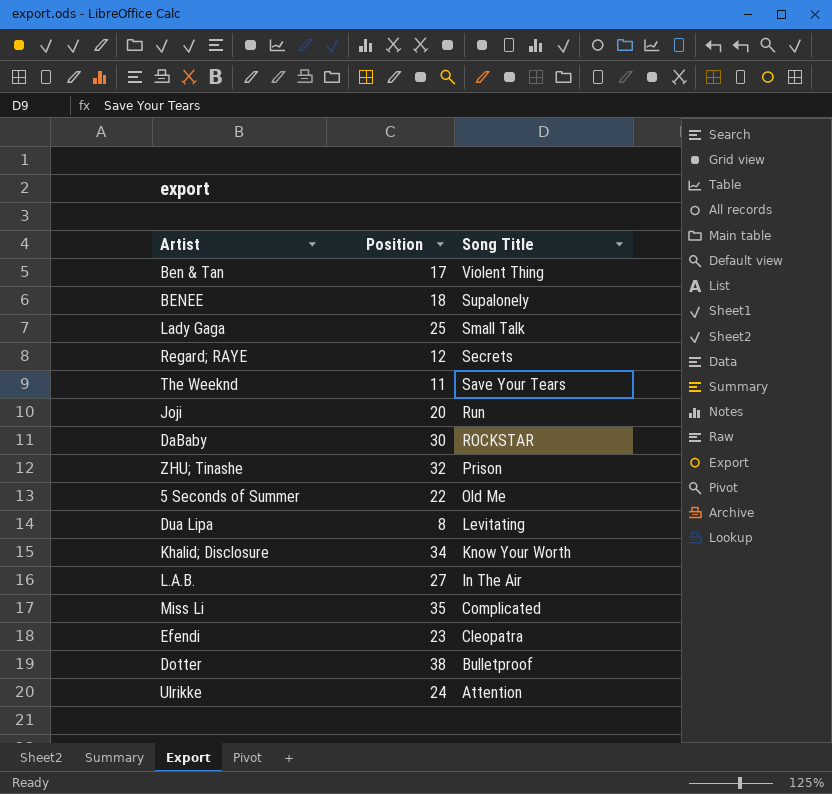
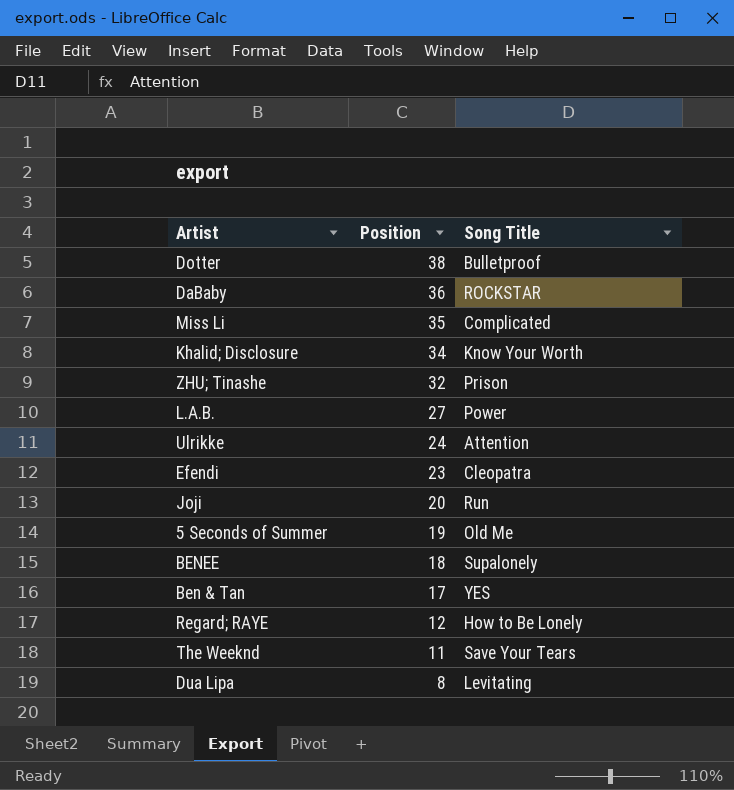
row order: Song Title descending -> Position descending
row Lady Gaga: 25 | Small Talk -> none
DaBaby | Position: 30 -> 36
L.A.B. | Song Title: In The Air -> Power
5 Seconds of Summer | Position: 22 -> 19
Ben & Tan | Song Title: Violent Thing -> YES
Regard; RAYE | Song Title: Secrets -> How to Be Lonely

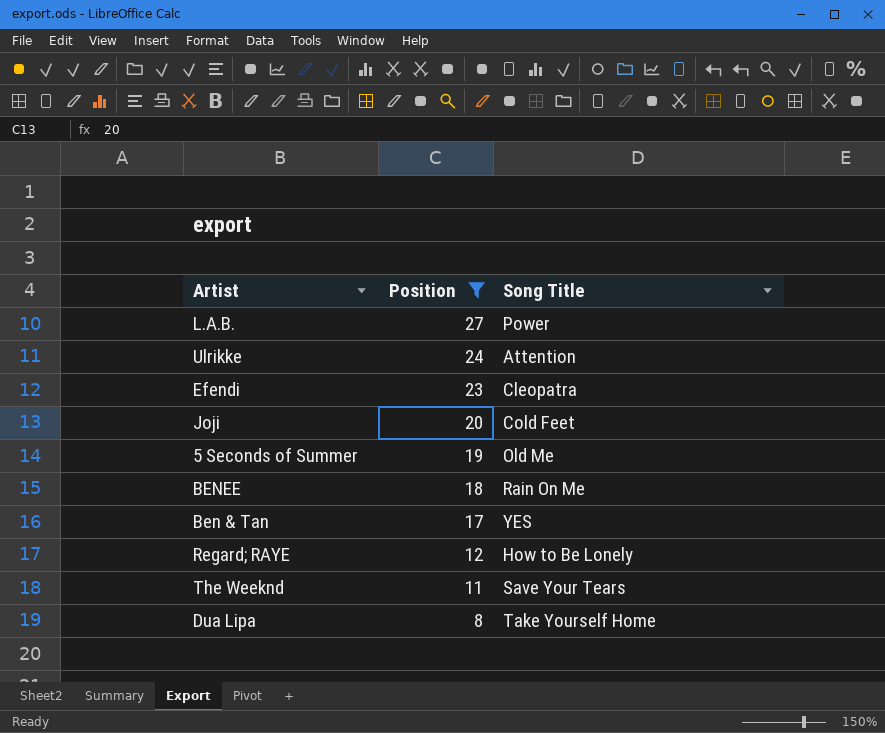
filter: none -> Position <= 27
Joji | Song Title: Run -> Cold Feet
BENEE | Song Title: Supalonely -> Rain On Me
Dua Lipa | Song Title: Levitating -> Take Yourself Home

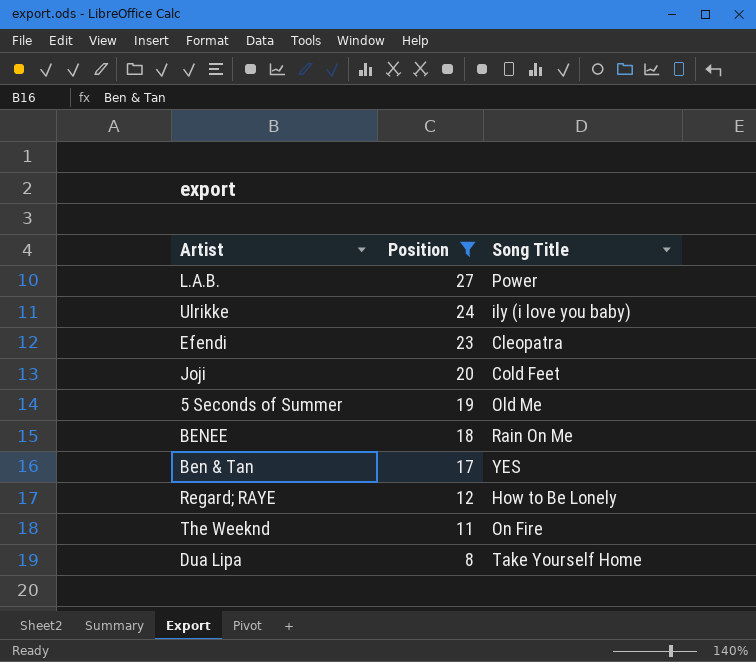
Ulrikke | Song Title: Attention -> ily (i love you baby)
The Weeknd | Song Title: Save Your Tears -> On Fire

